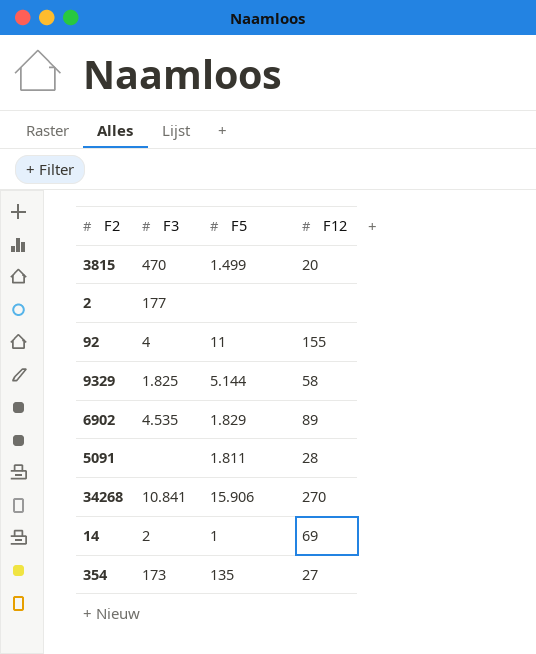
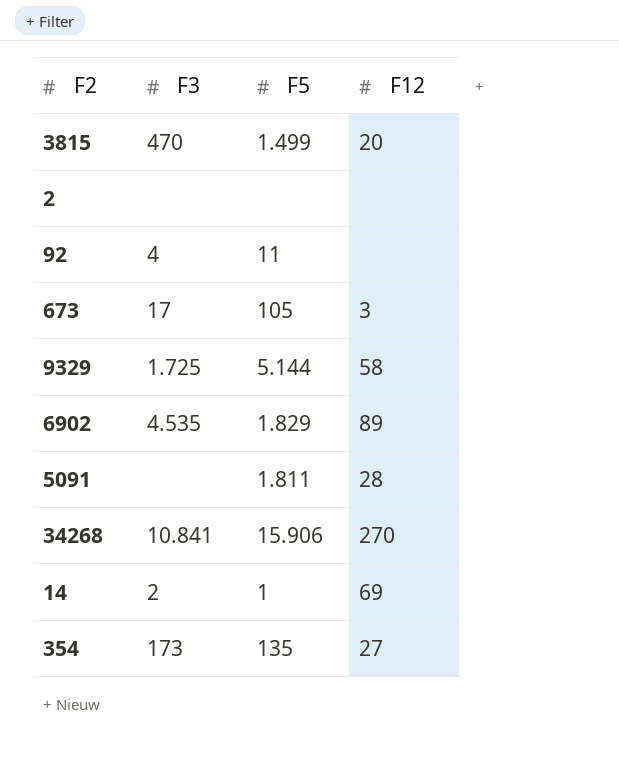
2 | F3: 177 -> none
92 | F12: 155 -> none
row 673: none -> 17 | 105 | 3
9329 | F3: 1.825 -> 1.725

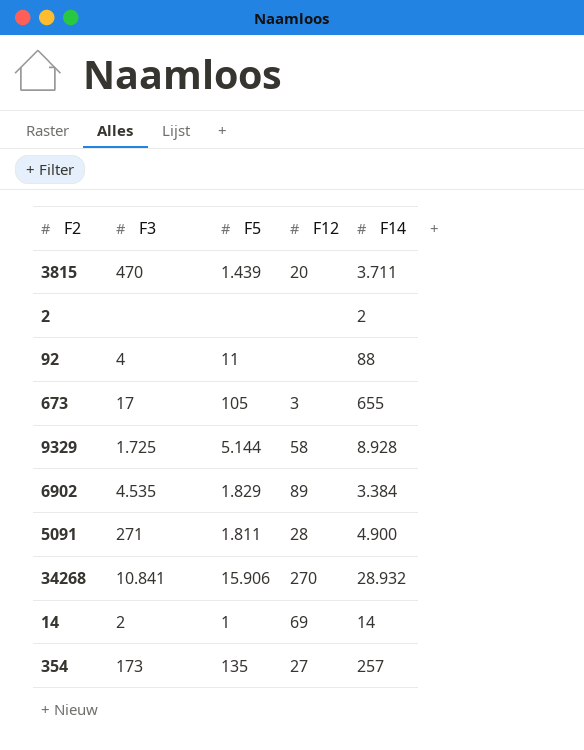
column F14 | position: none -> 5
3815 | F5: 1.499 -> 1.439
5091 | F3: none -> 271

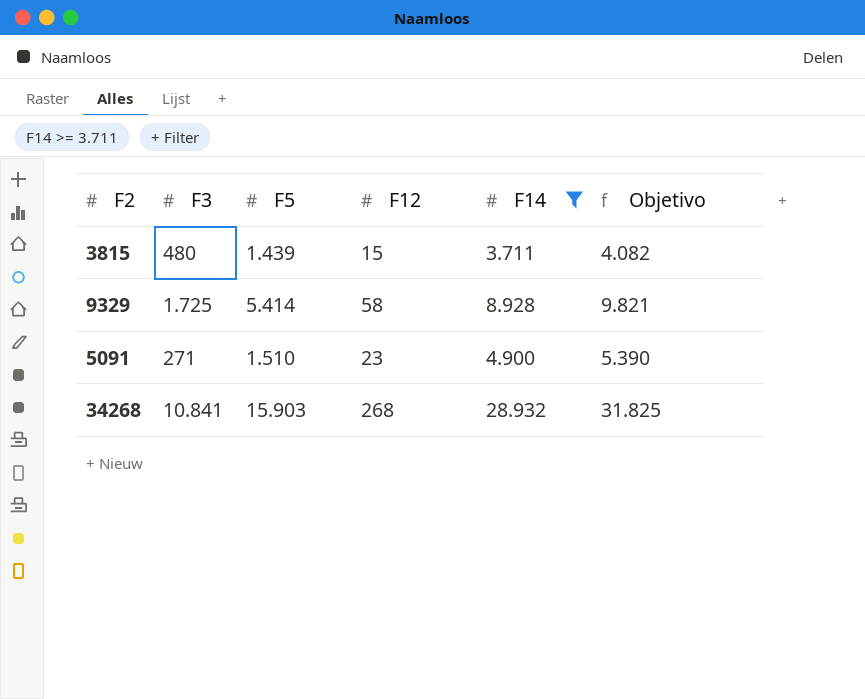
filter: none -> F14 >= 3.711
column Objetivo | formula: none -> [F14] * 1,1
3815 | F3: 470 -> 480
3815 | F12: 20 -> 15
9329 | F5: 5.144 -> 5.414
5091 | F5: 1.811 -> 1.510
5091 | F12: 28 -> 23
34268 | F5: 15.906 -> 15.903
34268 | F12: 270 -> 268

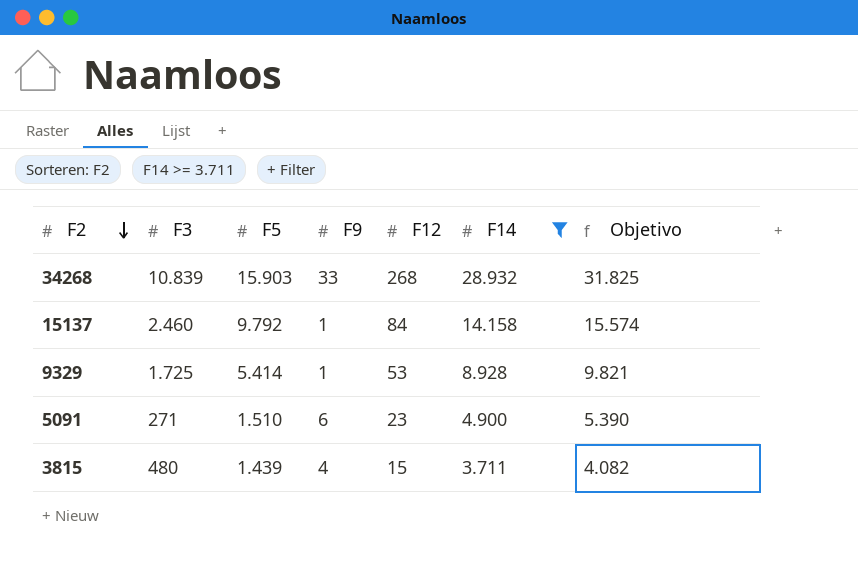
row order: none -> F2 descending
column F9 | position: none -> 4
34268 | F3: 10.841 -> 10.839
row 15137: none -> 2.460 | 9.792 | 1 | 84 | 14.158 | 15.574
9329 | F12: 58 -> 53

